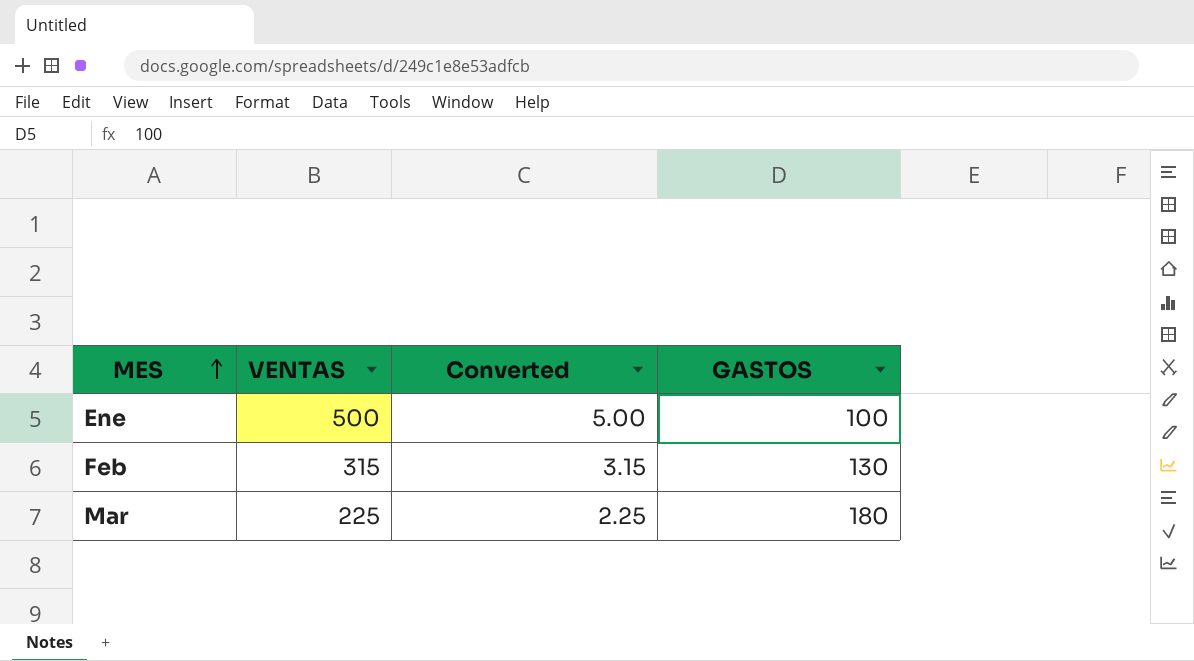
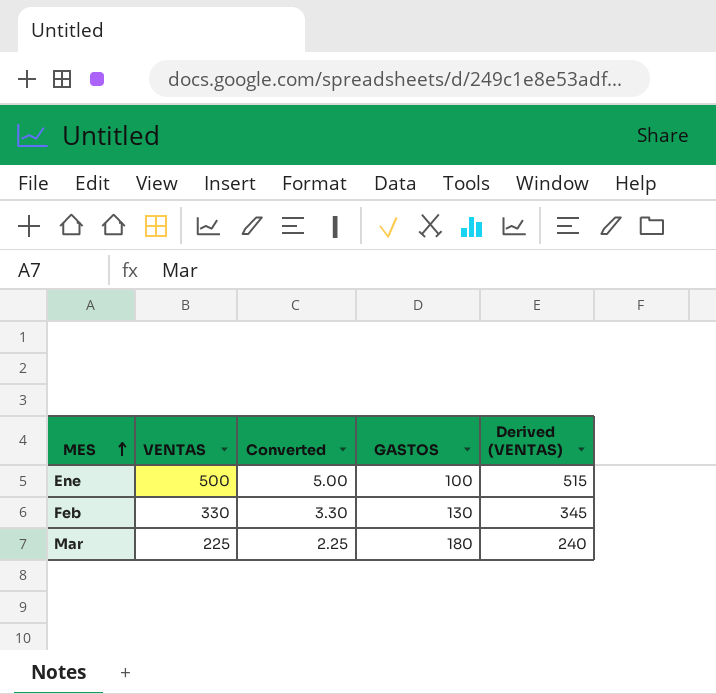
column Derived (VENTAS) | formula: none -> [VENTAS] + 15
Feb | VENTAS: 315 -> 330
Feb | Converted: 3.15 -> 3.30

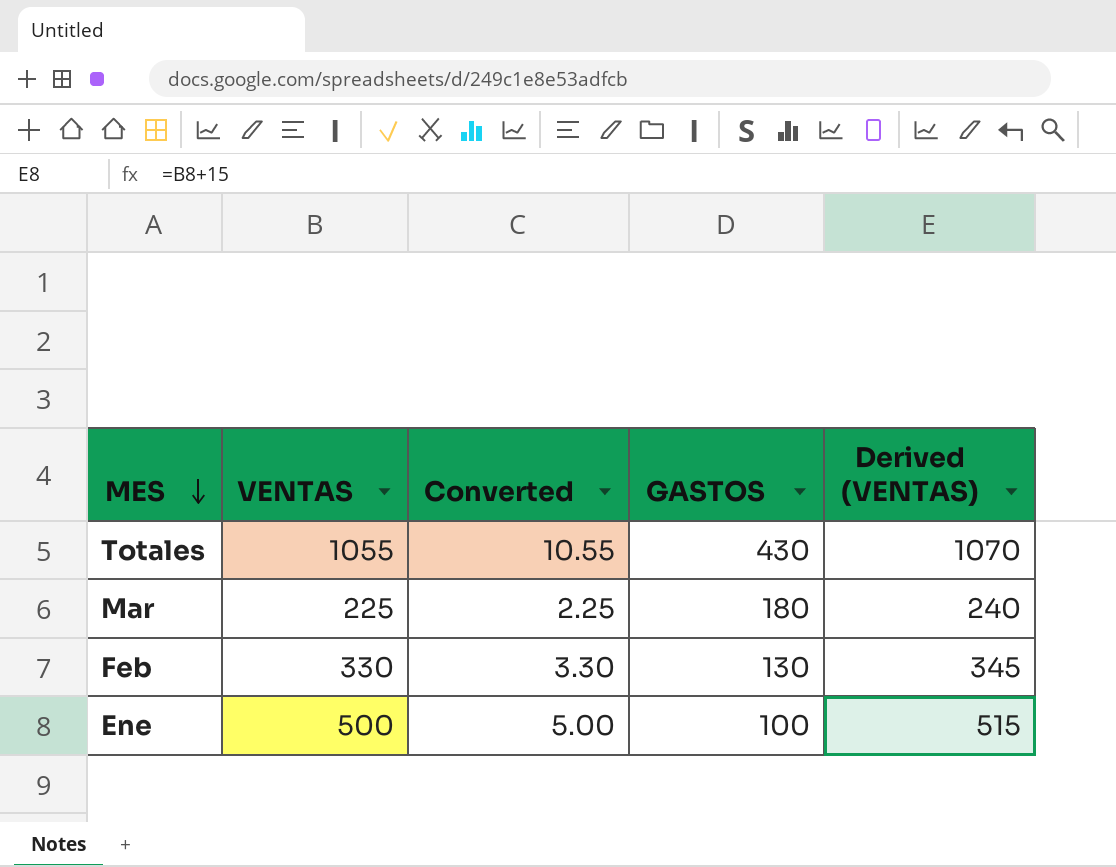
row order: MES ascending -> MES descending
row Totales: none -> 1055 | 10.55 | 430 | 1070

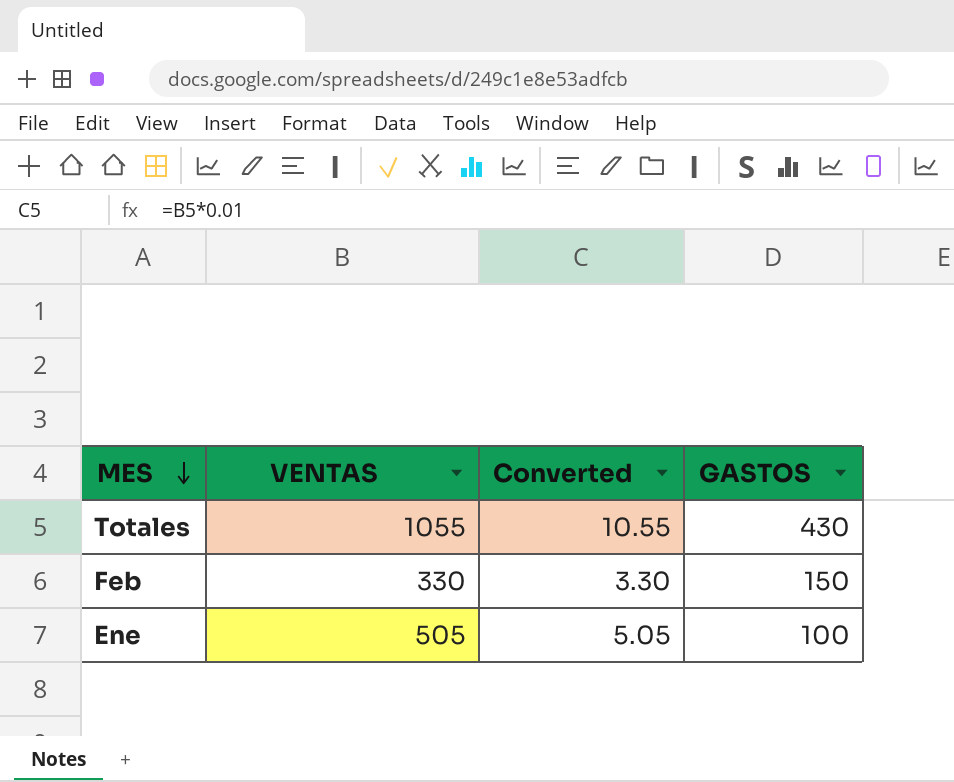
column Derived (VENTAS) | formula: [VENTAS] + 15 -> none
row Mar: 225 | 2.25 | 180 | 240 -> none
Feb | GASTOS: 130 -> 150
Ene | VENTAS: 500 -> 505
Ene | Converted: 5.00 -> 5.05

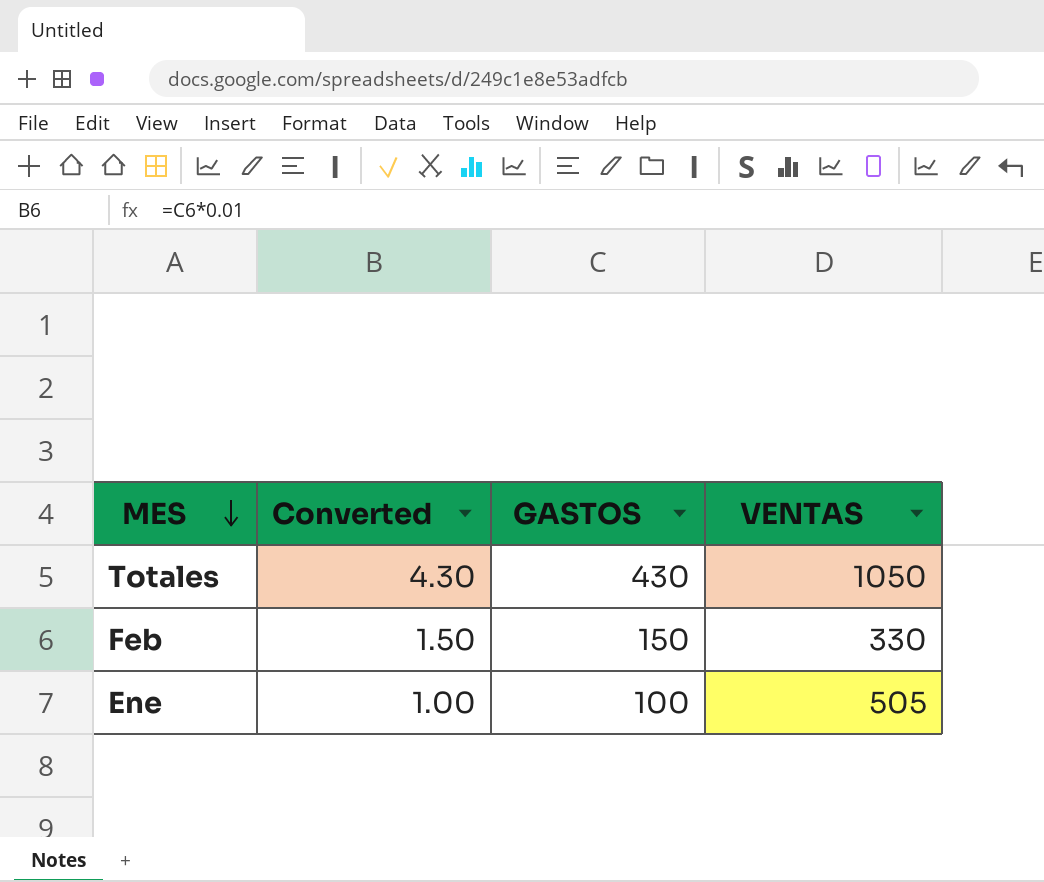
column Converted | formula: [VENTAS] * 0.01 -> [GASTOS] * 0.01
column VENTAS | position: 2 -> 4
Totales | VENTAS: 1055 -> 1050

